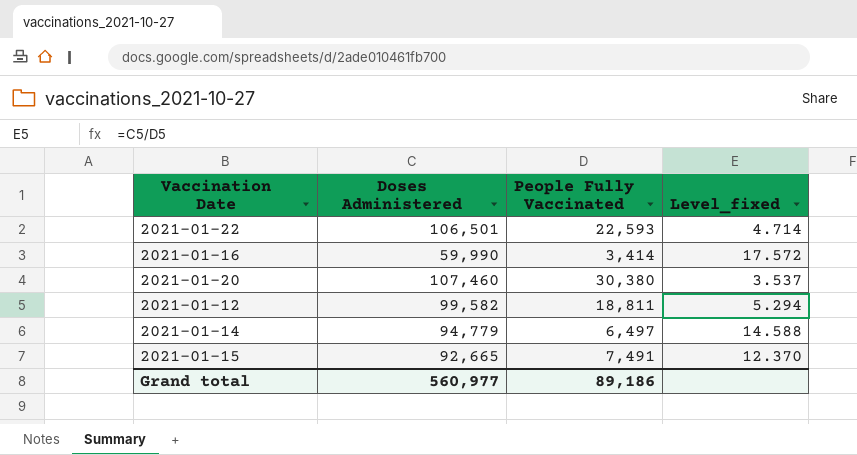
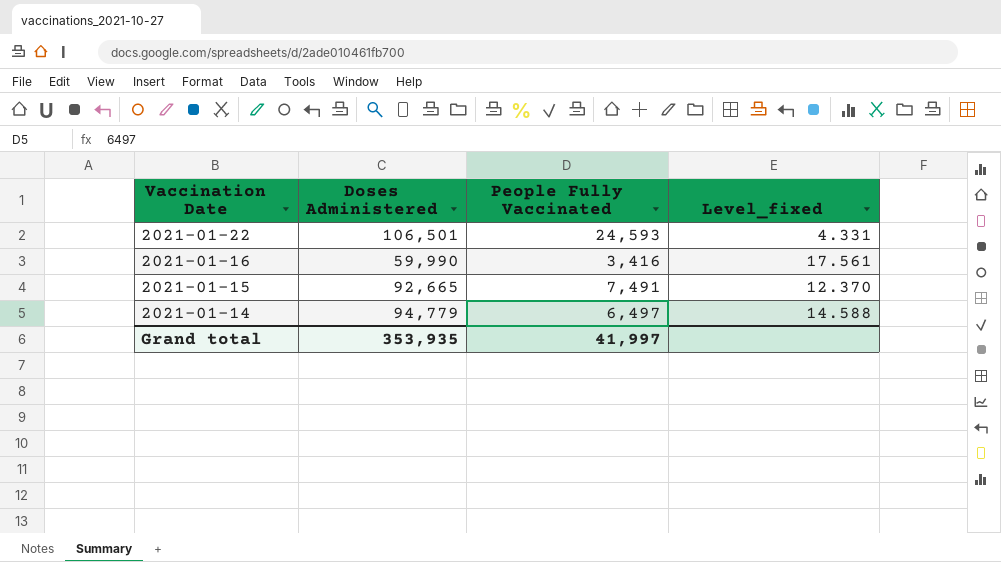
row order: none -> Vaccination Date descending
row 2021-01-20: 107,460 | 30,380 | 3.537 -> none
row 2021-01-12: 99,582 | 18,811 | 5.294 -> none
2021-01-22 | People Fully Vaccinated: 22,593 -> 24,593
2021-01-22 | Level_fixed: 4.714 -> 4.331
2021-01-16 | People Fully Vaccinated: 3,414 -> 3,416
2021-01-16 | Level_fixed: 17.572 -> 17.561
Grand total | Doses Administered: 560,977 -> 353,935
Grand total | People Fully Vaccinated: 89,186 -> 41,997

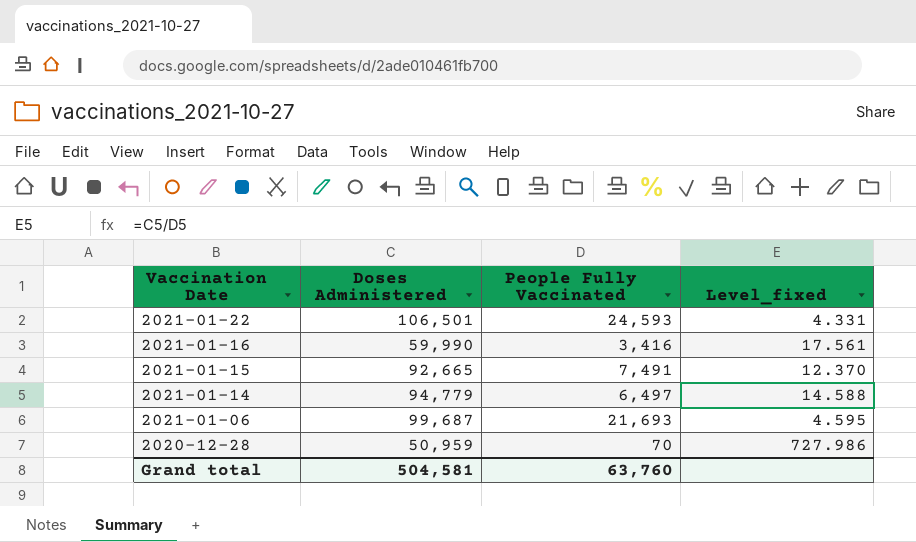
row 2021-01-06: none -> 99,687 | 21,693 | 4.595
row 2020-12-28: none -> 50,959 | 70 | 727.986
Grand total | Doses Administered: 353,935 -> 504,581
Grand total | People Fully Vaccinated: 41,997 -> 63,760

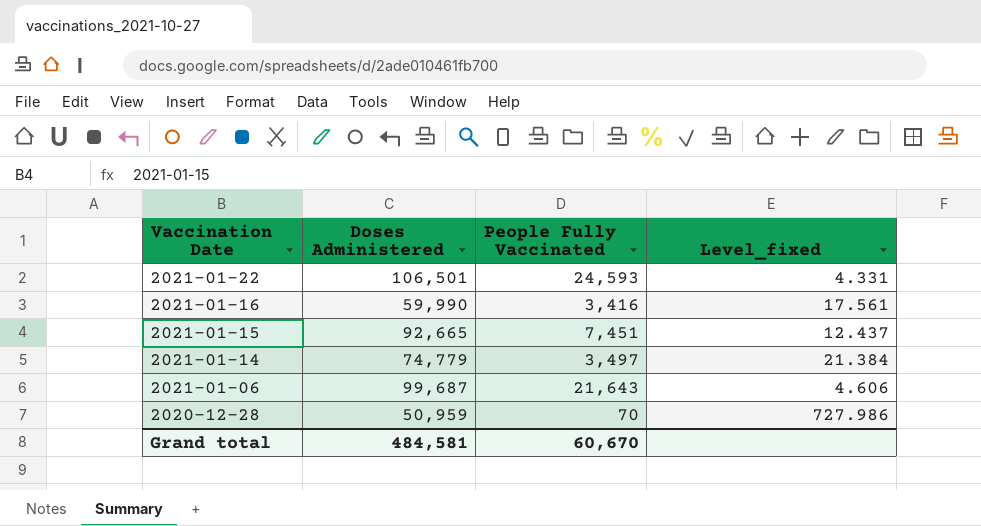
2021-01-15 | People Fully Vaccinated: 7,491 -> 7,451
2021-01-15 | Level_fixed: 12.370 -> 12.437
2021-01-14 | Doses Administered: 94,779 -> 74,779
2021-01-14 | People Fully Vaccinated: 6,497 -> 3,497
2021-01-14 | Level_fixed: 14.588 -> 21.384
2021-01-06 | People Fully Vaccinated: 21,693 -> 21,643
2021-01-06 | Level_fixed: 4.595 -> 4.606
Grand total | Doses Administered: 504,581 -> 484,581
Grand total | People Fully Vaccinated: 63,760 -> 60,670

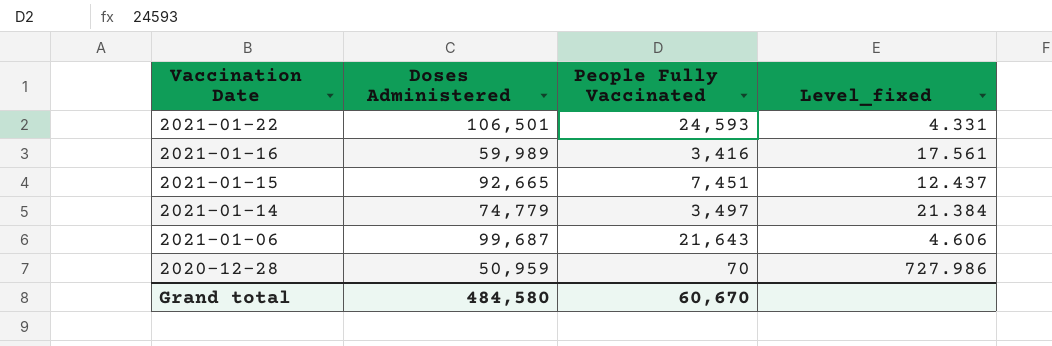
2021-01-16 | Doses Administered: 59,990 -> 59,989
Grand total | Doses Administered: 484,581 -> 484,580

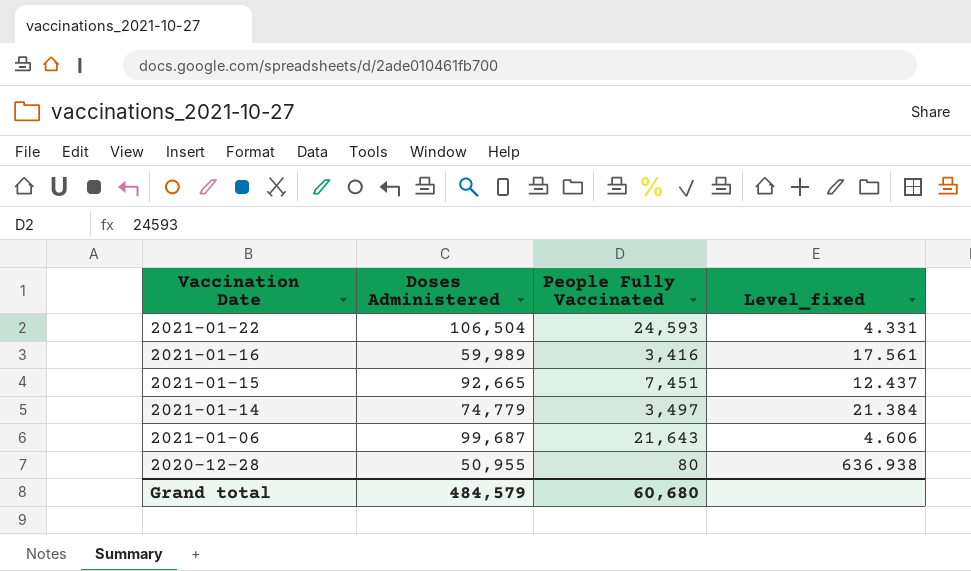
2021-01-22 | Doses Administered: 106,501 -> 106,504
2020-12-28 | Doses Administered: 50,959 -> 50,955
2020-12-28 | People Fully Vaccinated: 70 -> 80
2020-12-28 | Level_fixed: 727.986 -> 636.938
Grand total | Doses Administered: 484,580 -> 484,579
Grand total | People Fully Vaccinated: 60,670 -> 60,680

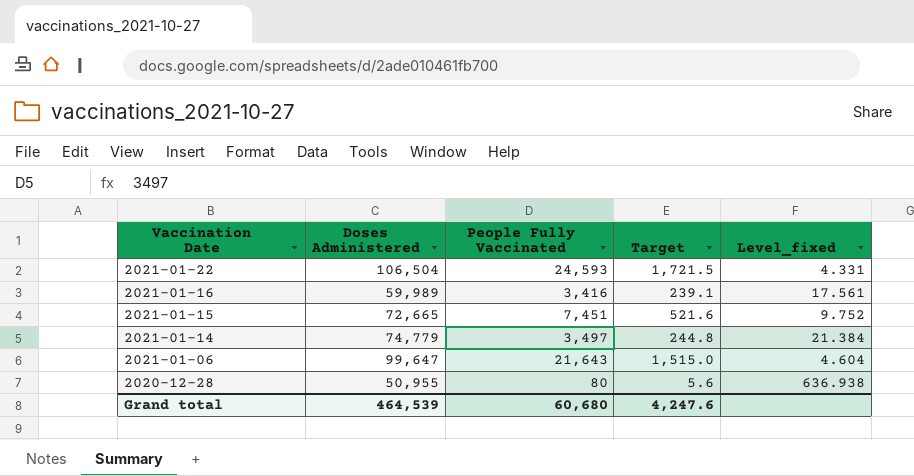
column Target | formula: none -> [People Fully Vaccinated] * 0.07
2021-01-15 | Doses Administered: 92,665 -> 72,665
2021-01-15 | Level_fixed: 12.437 -> 9.752
2021-01-06 | Doses Administered: 99,687 -> 99,647
2021-01-06 | Level_fixed: 4.606 -> 4.604
Grand total | Doses Administered: 484,579 -> 464,539

